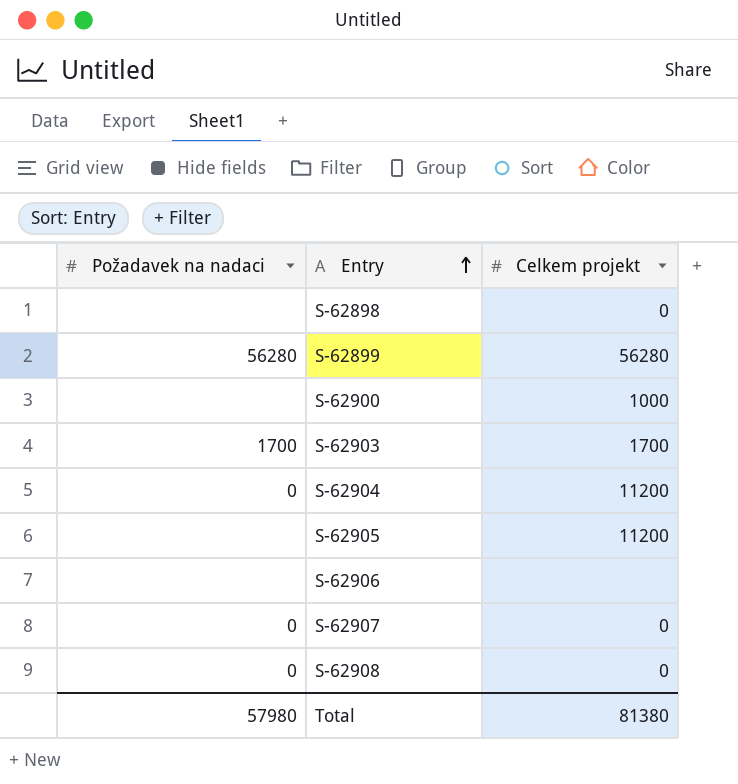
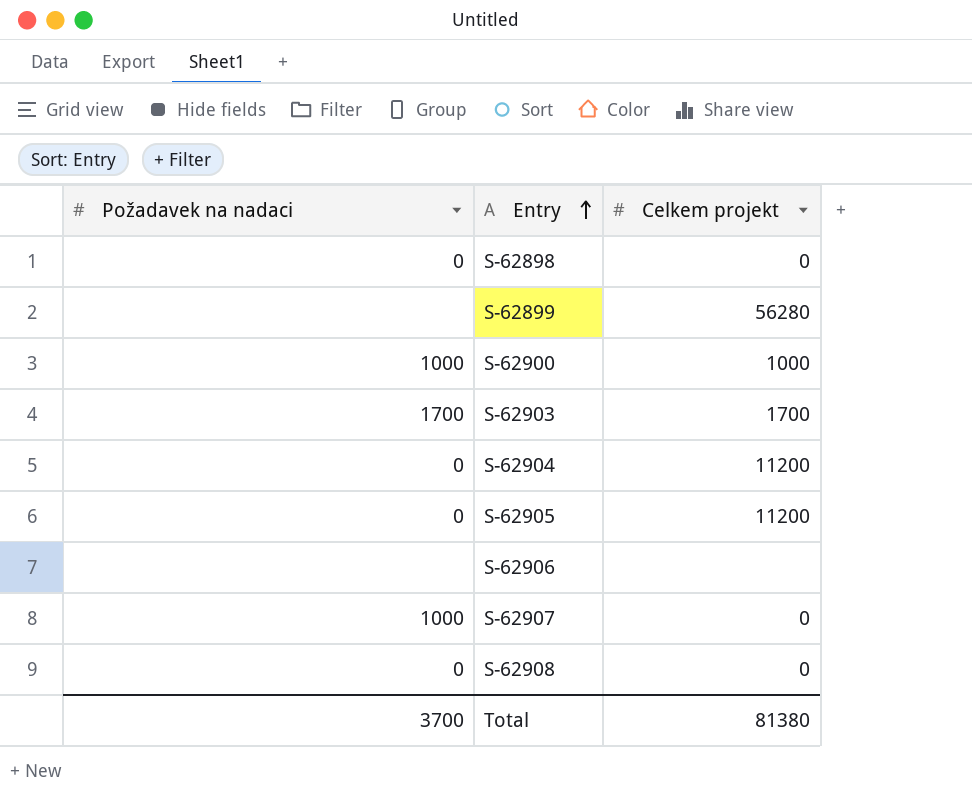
S-62898 | Požadavek na nadaci: none -> 0
S-62899 | Požadavek na nadaci: 56280 -> none
S-62900 | Požadavek na nadaci: none -> 1000
S-62905 | Požadavek na nadaci: none -> 0
S-62907 | Požadavek na nadaci: 0 -> 1000
Total | Požadavek na nadaci: 57980 -> 3700

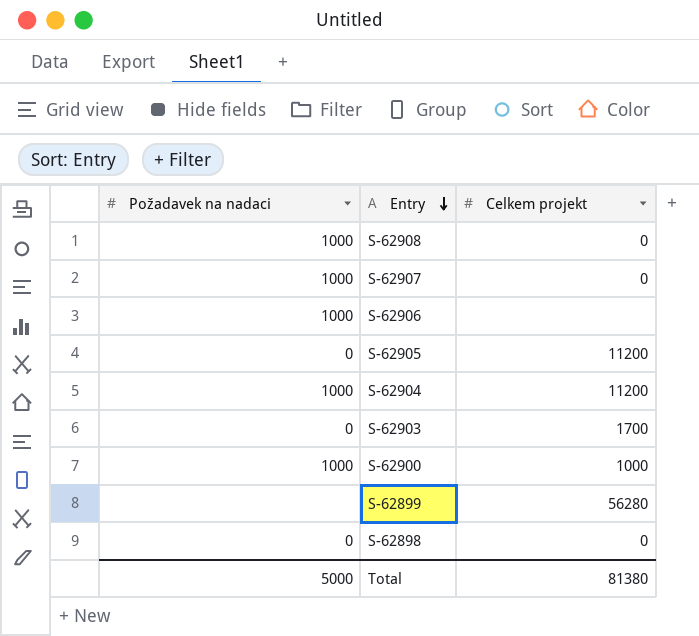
row order: Entry ascending -> Entry descending
S-62908 | Požadavek na nadaci: 0 -> 1000
S-62906 | Požadavek na nadaci: none -> 1000
S-62904 | Požadavek na nadaci: 0 -> 1000
S-62903 | Požadavek na nadaci: 1700 -> 0
Total | Požadavek na nadaci: 3700 -> 5000

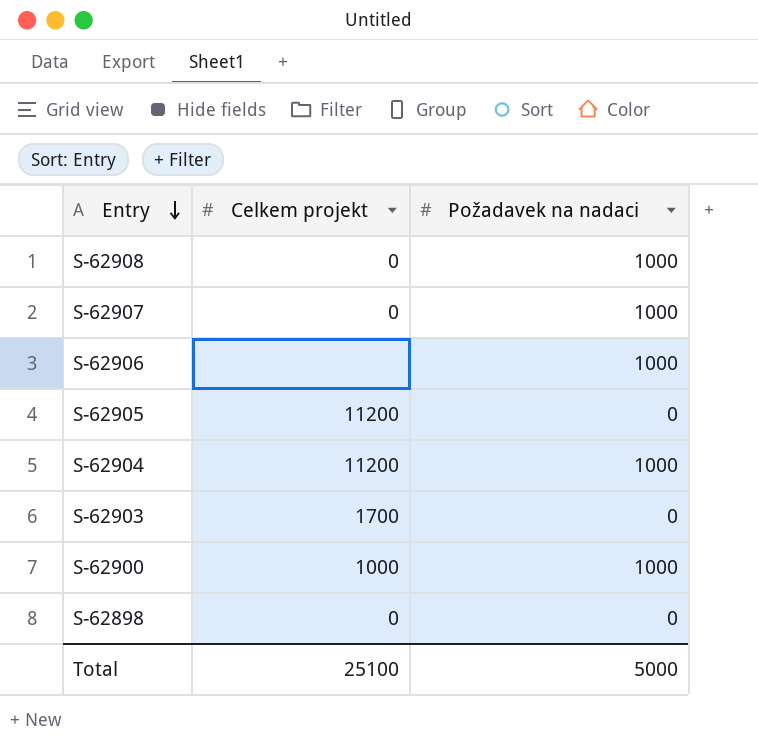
column Požadavek na nadaci | position: 1 -> 3
row S-62899: none | 56280 -> none
Total | Celkem projekt: 81380 -> 25100

